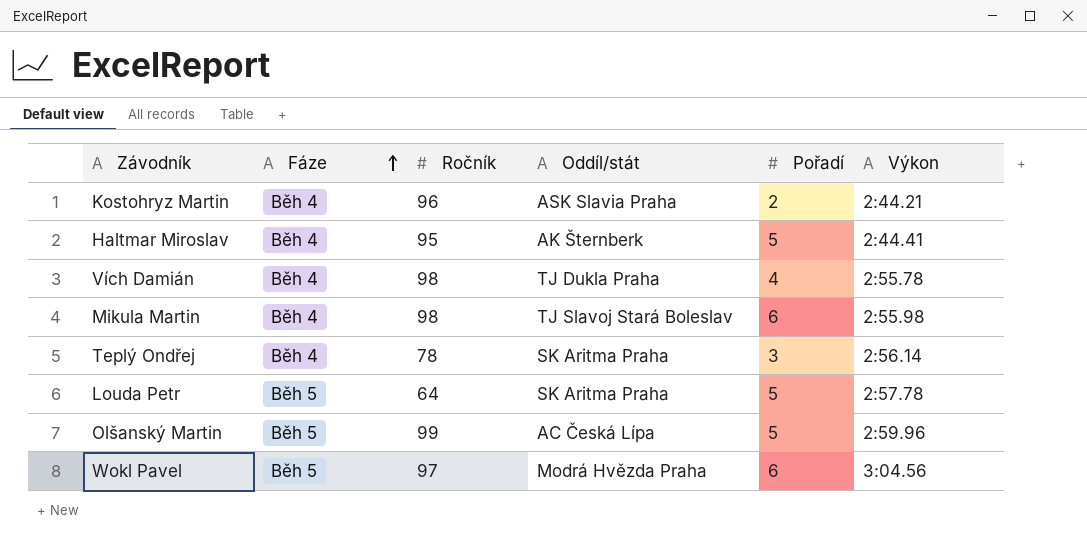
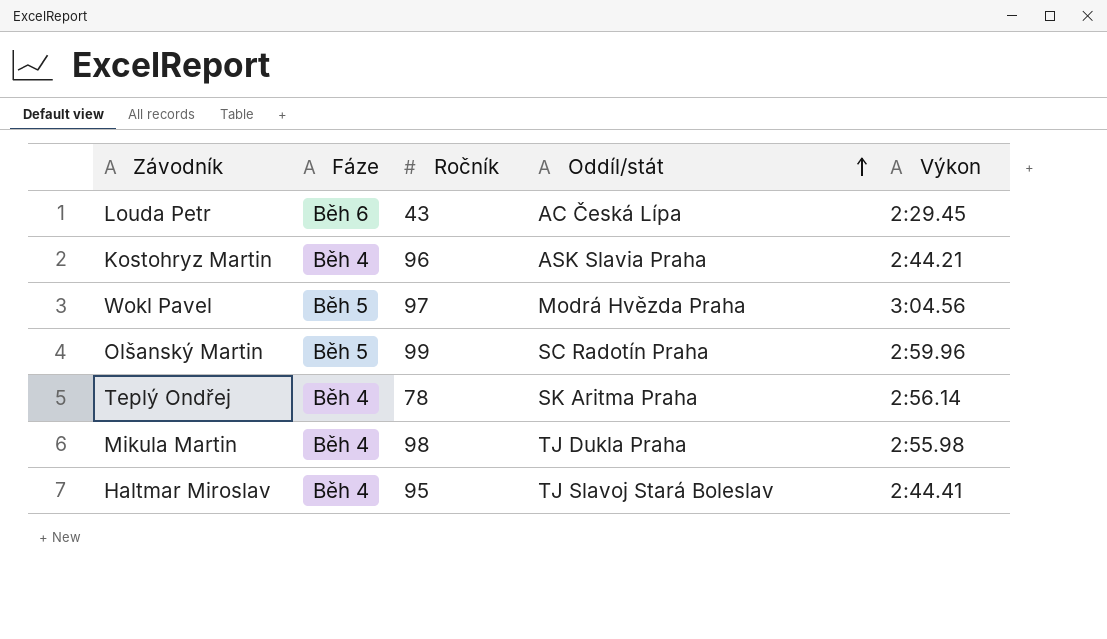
row order: Fáze ascending -> Oddíl/stát ascending
column Pořadí | position: 5 -> none
row Vích Damián: Běh 4 | 98 | TJ Dukla Praha | 4 | 2:55.78 -> none
Louda Petr | Fáze: Běh 5 -> Běh 6
Louda Petr | Ročník: 64 -> 43
Louda Petr | Oddíl/stát: SK Aritma Praha -> AC Česká Lípa
Louda Petr | Výkon: 2:57.78 -> 2:29.45
Olšanský Martin | Oddíl/stát: AC Česká Lípa -> SC Radotín Praha
Mikula Martin | Oddíl/stát: TJ Slavoj Stará Boleslav -> TJ Dukla Praha
Haltmar Miroslav | Oddíl/stát: AK Šternberk -> TJ Slavoj Stará Boleslav

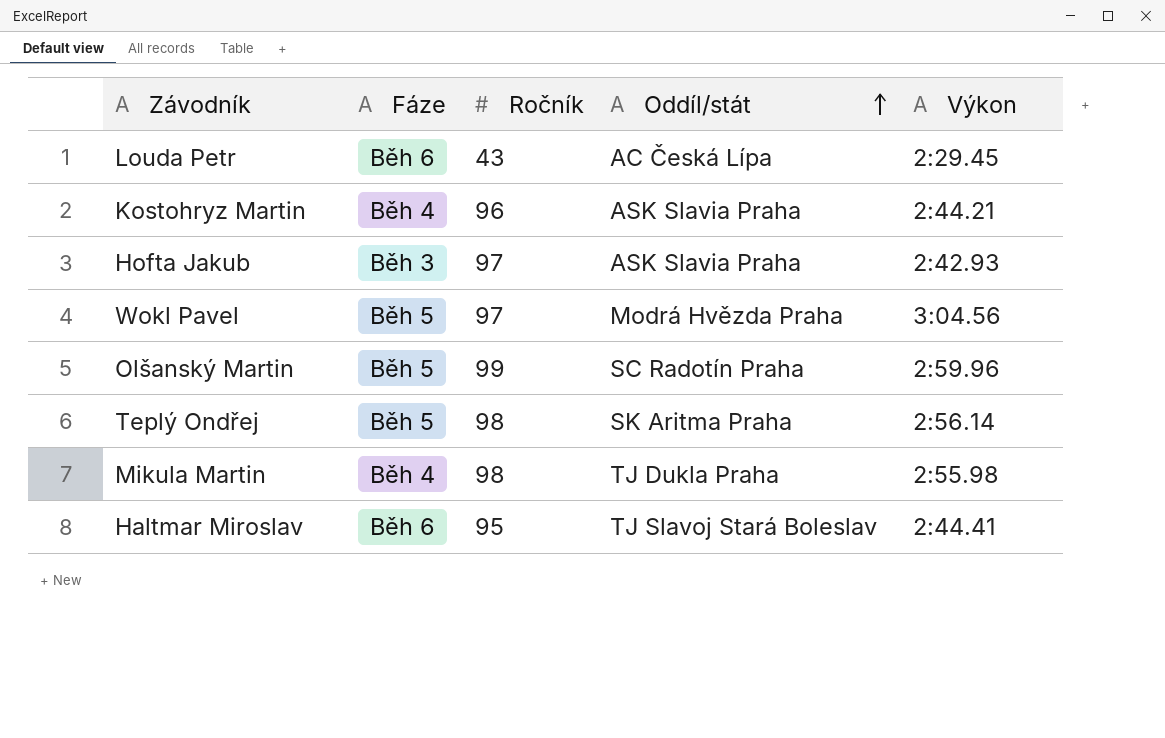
row Hofta Jakub: none -> Běh 3 | 97 | ASK Slavia Praha | 2:42.93
Teplý Ondřej | Fáze: Běh 4 -> Běh 5
Teplý Ondřej | Ročník: 78 -> 98
Haltmar Miroslav | Fáze: Běh 4 -> Běh 6

